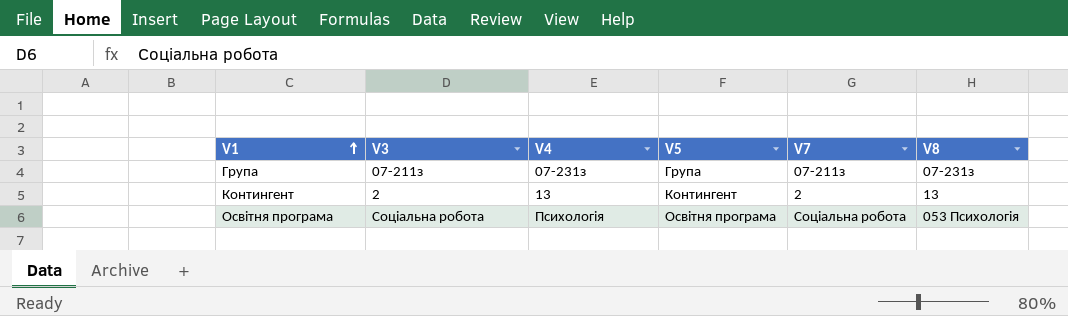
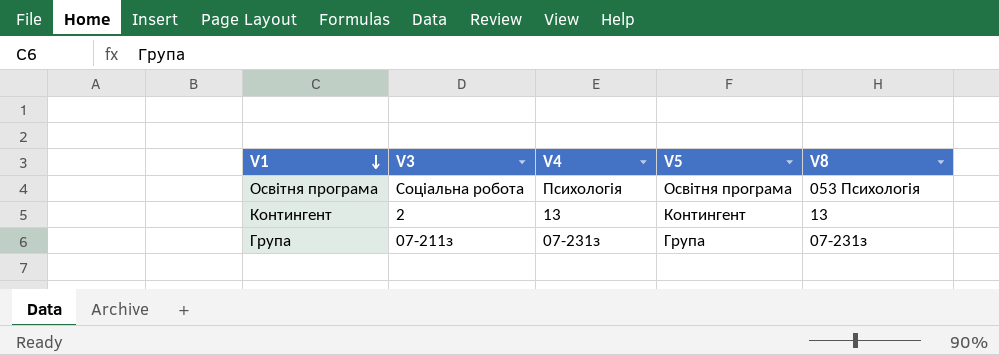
row order: V1 ascending -> V1 descending
column V7 | position: 5 -> none

